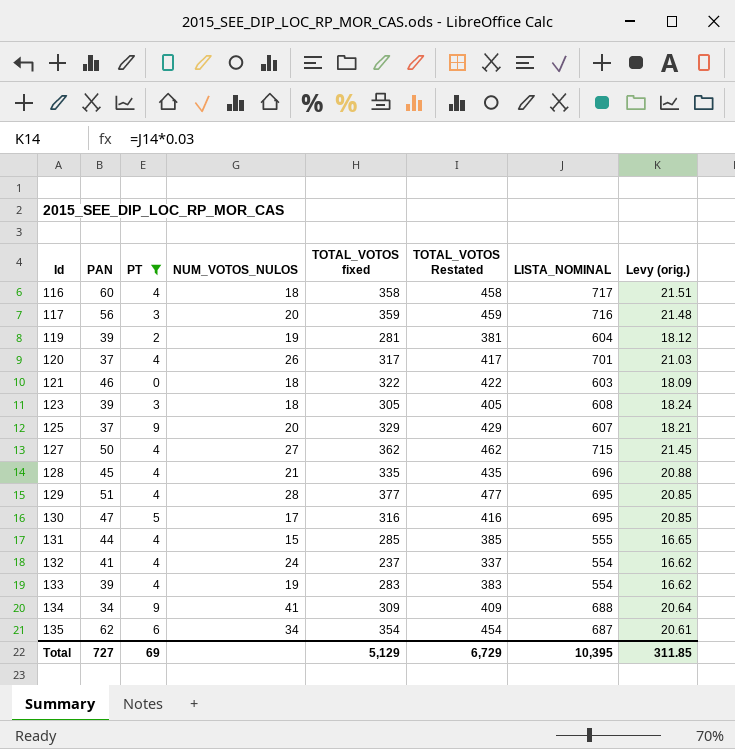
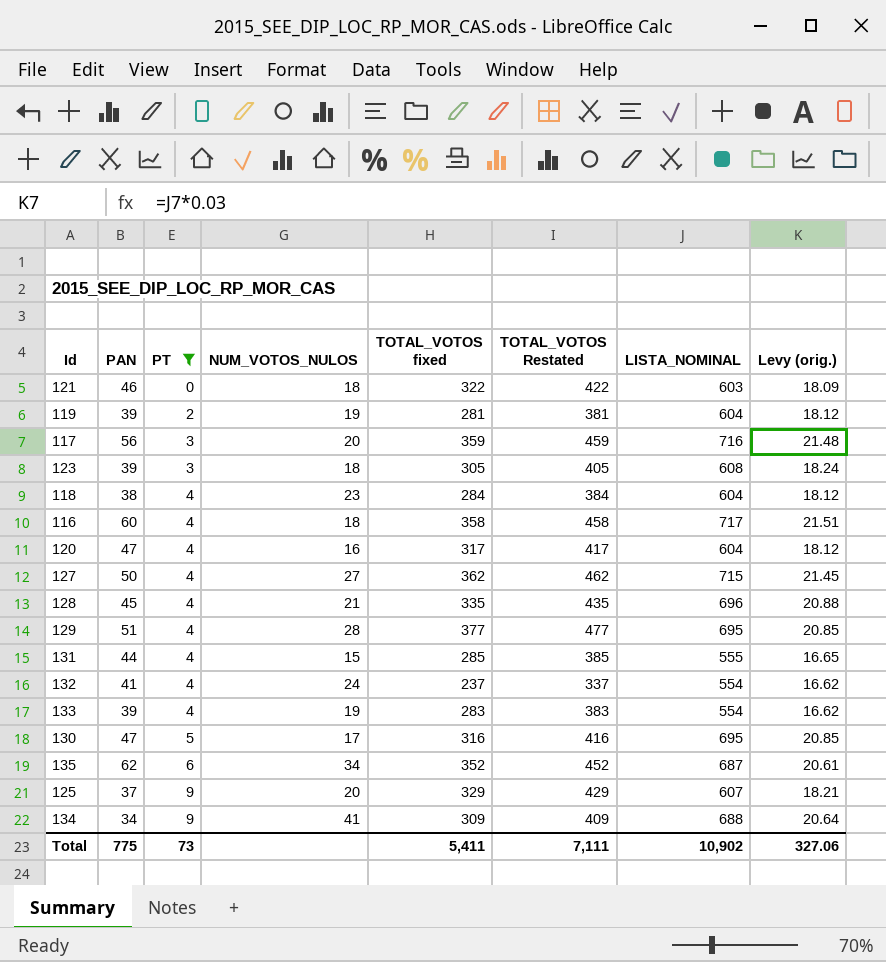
row order: Id ascending -> PT ascending
row 118: none -> 38 | 4 | 23 | 284 | 384 | 604 | 18.12
120 | PAN: 37 -> 47
120 | NUM_VOTOS_NULOS: 26 -> 16
120 | LISTA_NOMINAL: 701 -> 604
120 | Levy (orig.): 21.03 -> 18.12
135 | TOTAL_VOTOS fixed: 354 -> 352
135 | TOTAL_VOTOS Restated: 454 -> 452
Total | PAN: 727 -> 775
Total | PT: 69 -> 73
Total | TOTAL_VOTOS fixed: 5,129 -> 5,411
Total | TOTAL_VOTOS Restated: 6,729 -> 7,111
Total | LISTA_NOMINAL: 10,395 -> 10,902
Total | Levy (orig.): 311.85 -> 327.06

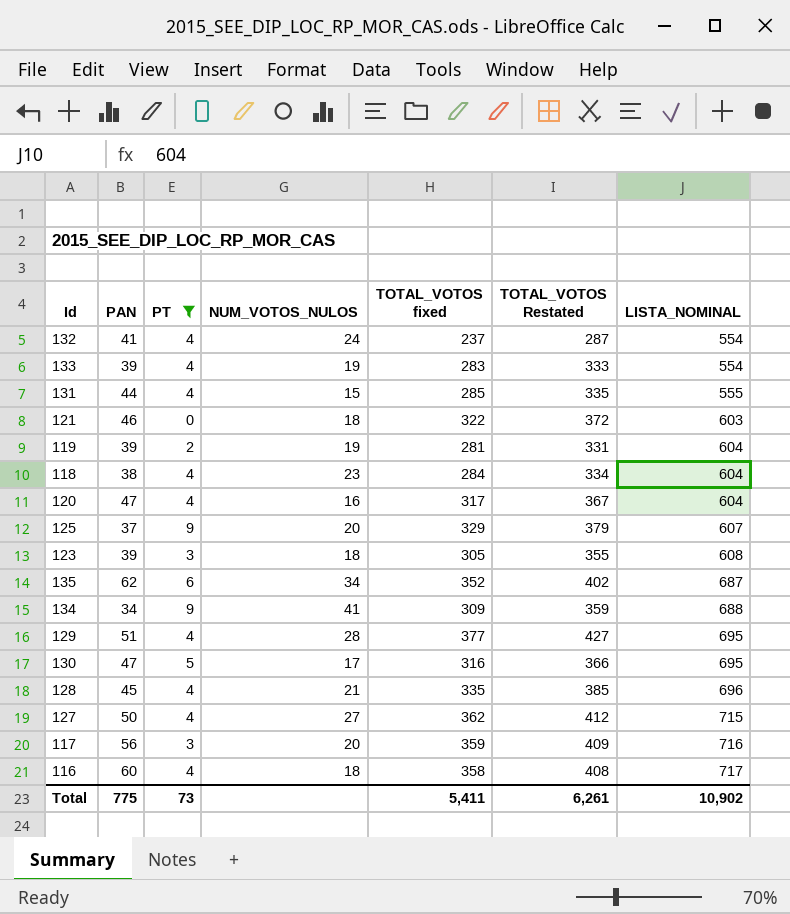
row order: PT ascending -> LISTA_NOMINAL ascending
column Levy (orig.) | formula: [LISTA_NOMINAL] * 0.03 -> none
column TOTAL_VOTOS Restated | formula: [TOTAL_VOTOS fixed] + 100 -> [TOTAL_VOTOS fixed] + 50
Total | TOTAL_VOTOS Restated: 7,111 -> 6,261

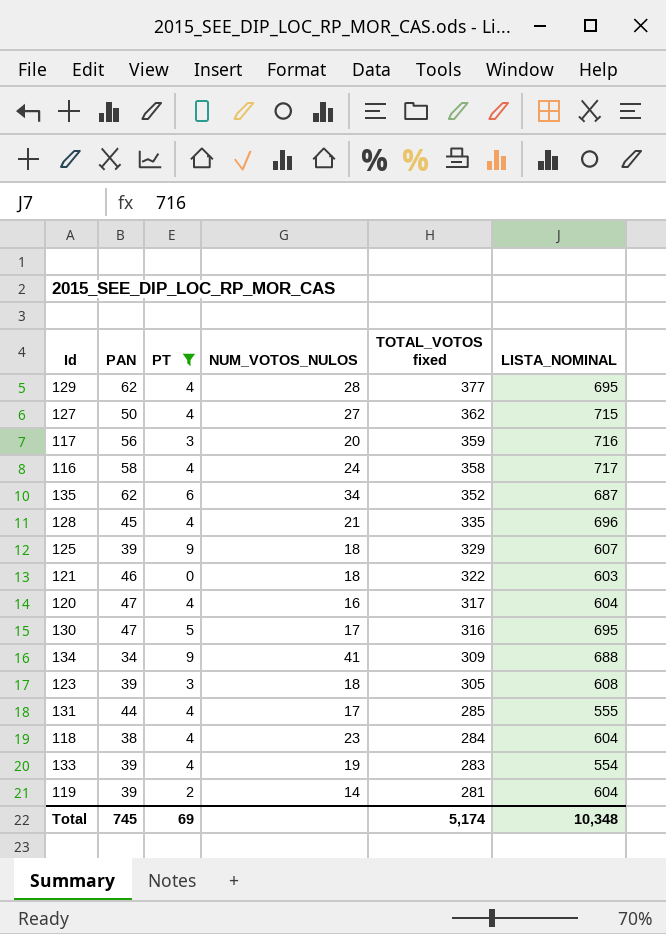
row order: LISTA_NOMINAL ascending -> TOTAL_VOTOS fixed descending
column TOTAL_VOTOS Restated | formula: [TOTAL_VOTOS fixed] + 50 -> none
row 132: 41 | 4 | 24 | 237 | 287 | 554 -> none
129 | PAN: 51 -> 62
116 | PAN: 60 -> 58
116 | NUM_VOTOS_NULOS: 18 -> 24
125 | PAN: 37 -> 39
125 | NUM_VOTOS_NULOS: 20 -> 18
131 | NUM_VOTOS_NULOS: 15 -> 17
119 | NUM_VOTOS_NULOS: 19 -> 14
Total | PAN: 775 -> 745
Total | PT: 73 -> 69
Total | TOTAL_VOTOS fixed: 5,411 -> 5,174
Total | LISTA_NOMINAL: 10,902 -> 10,348

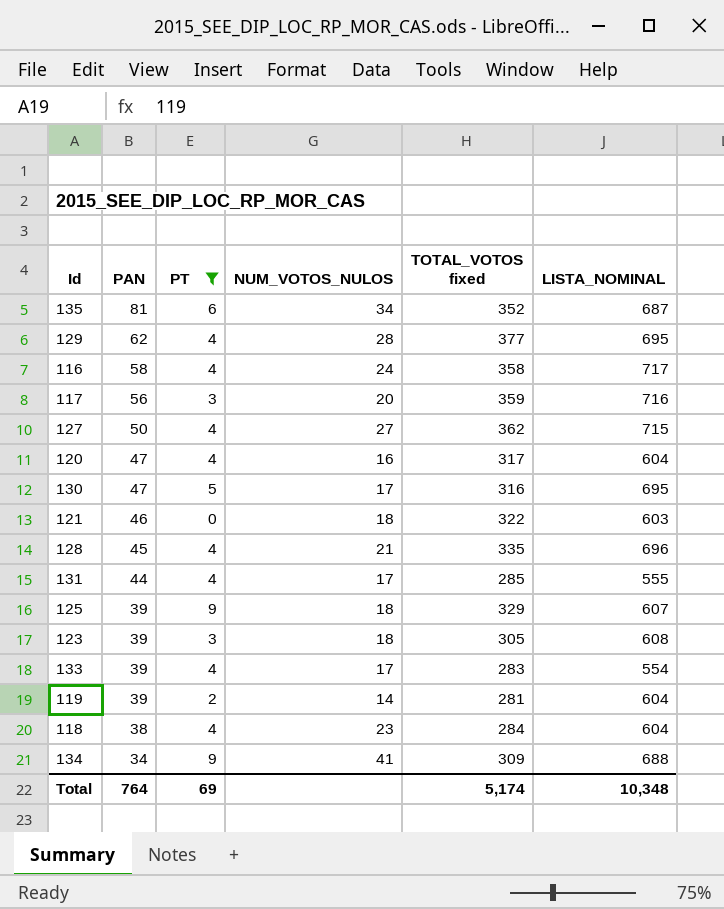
row order: TOTAL_VOTOS fixed descending -> PAN descending
135 | PAN: 62 -> 81
133 | NUM_VOTOS_NULOS: 19 -> 17
Total | PAN: 745 -> 764

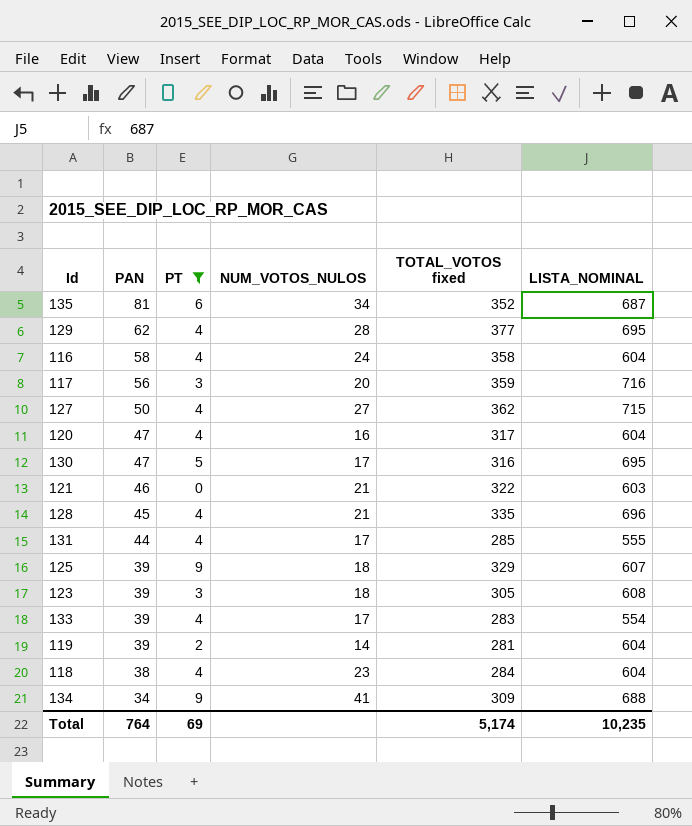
116 | LISTA_NOMINAL: 717 -> 604
121 | NUM_VOTOS_NULOS: 18 -> 21
Total | LISTA_NOMINAL: 10,348 -> 10,235

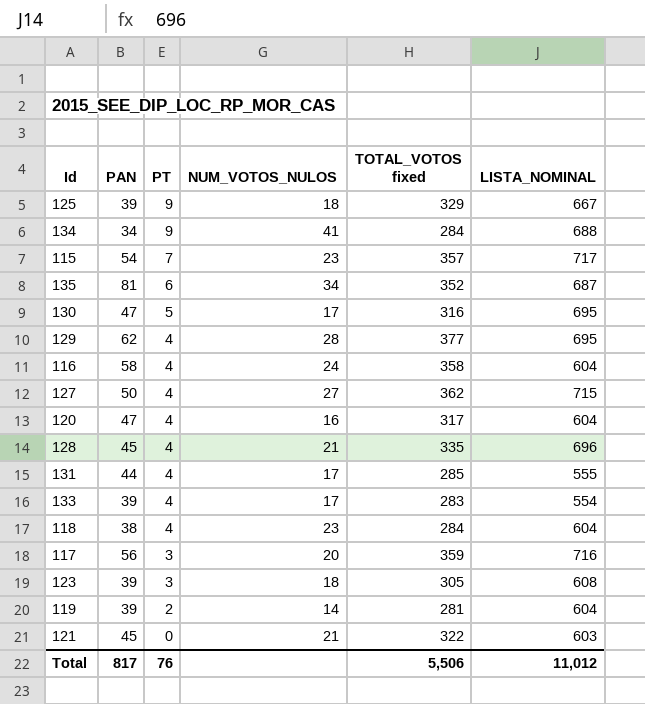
filter: PT != 7 -> none
row order: PAN descending -> PT descending
125 | LISTA_NOMINAL: 607 -> 667
134 | TOTAL_VOTOS fixed: 309 -> 284
121 | PAN: 46 -> 45
Total | PAN: 764 -> 817
Total | PT: 69 -> 76
Total | TOTAL_VOTOS fixed: 5,174 -> 5,506
Total | LISTA_NOMINAL: 10,235 -> 11,012

